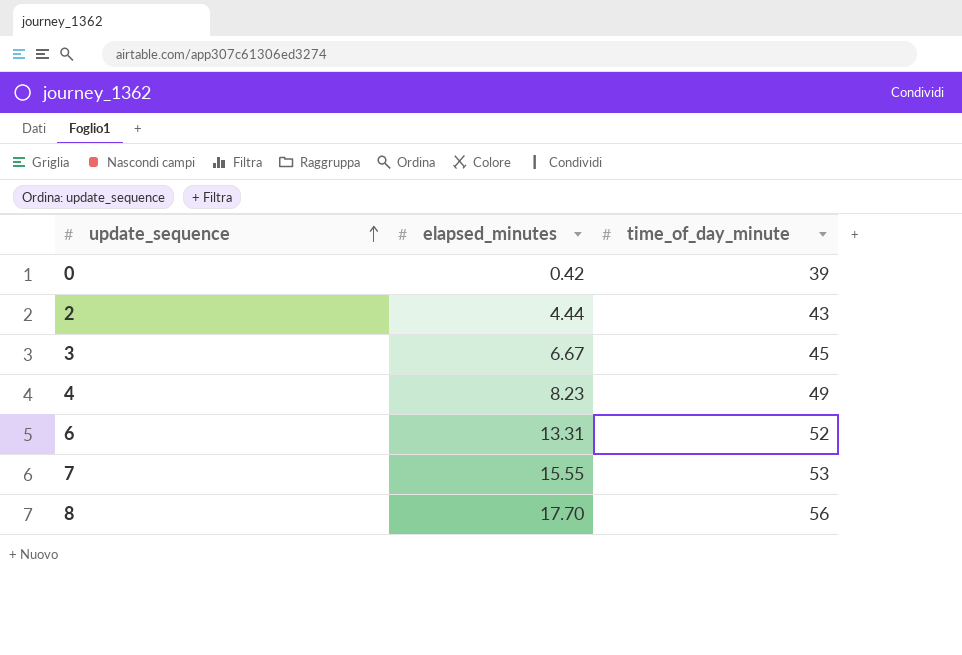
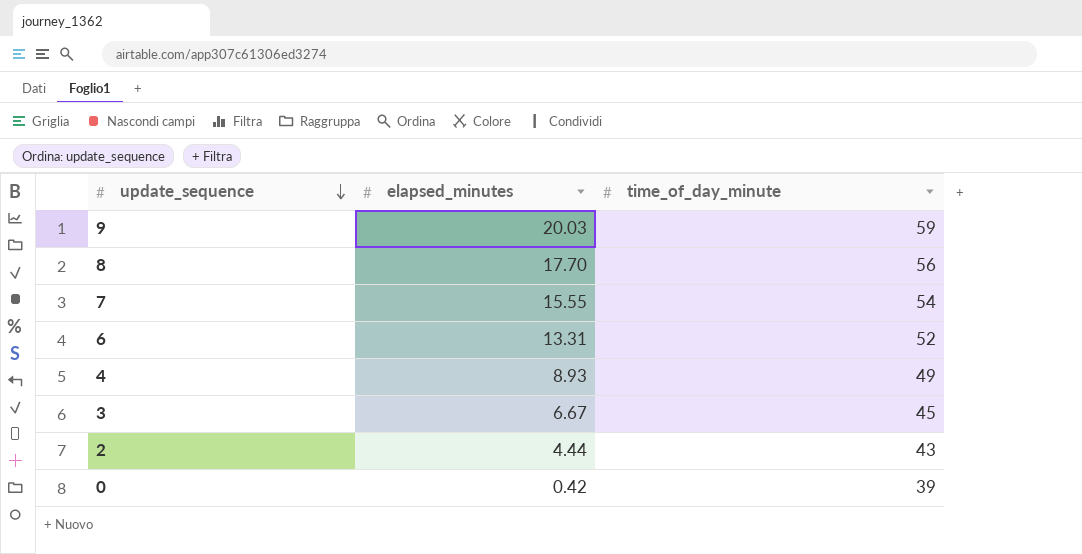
row order: update_sequence ascending -> update_sequence descending
row 9: none -> 20.03 | 59
7 | time_of_day_minute: 53 -> 54
4 | elapsed_minutes: 8.23 -> 8.93

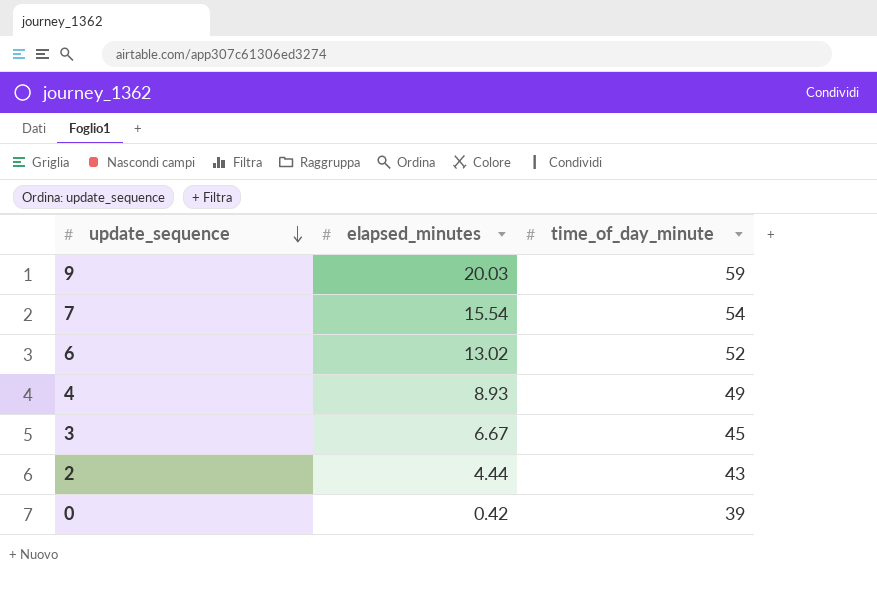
row 8: 17.70 | 56 -> none
7 | elapsed_minutes: 15.55 -> 15.54
6 | elapsed_minutes: 13.31 -> 13.02

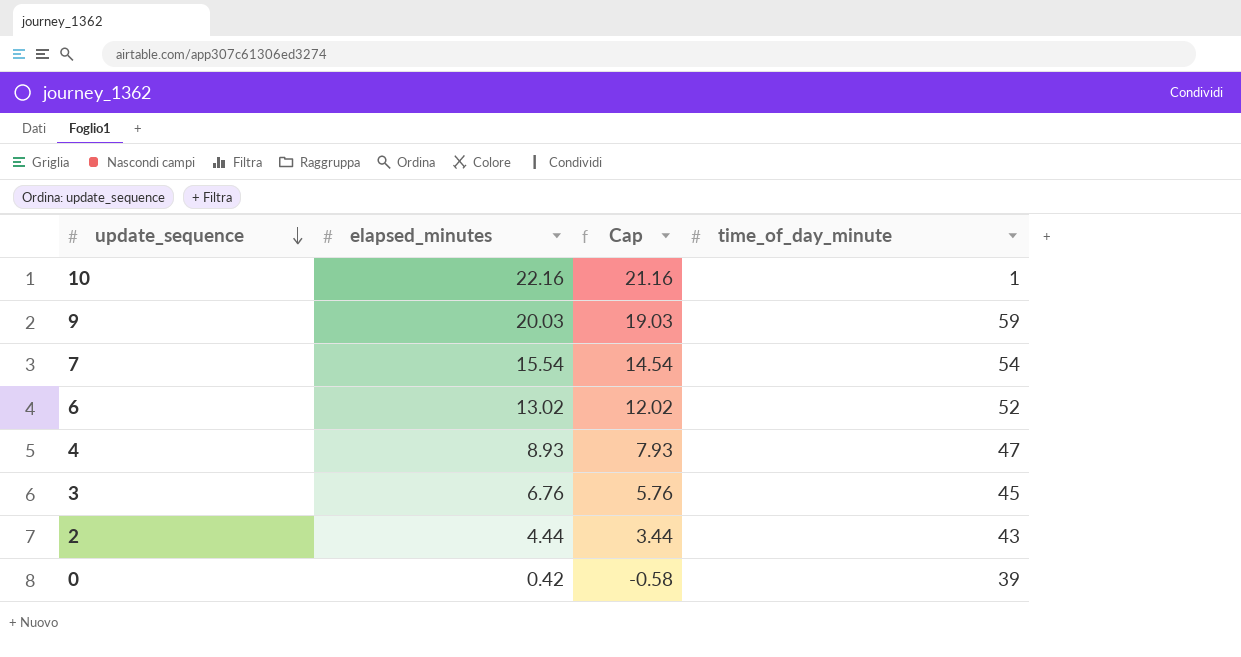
column Cap | formula: none -> [elapsed_minutes] - 1
row 10: none -> 22.16 | 21.16 | 1
4 | time_of_day_minute: 49 -> 47
3 | elapsed_minutes: 6.67 -> 6.76

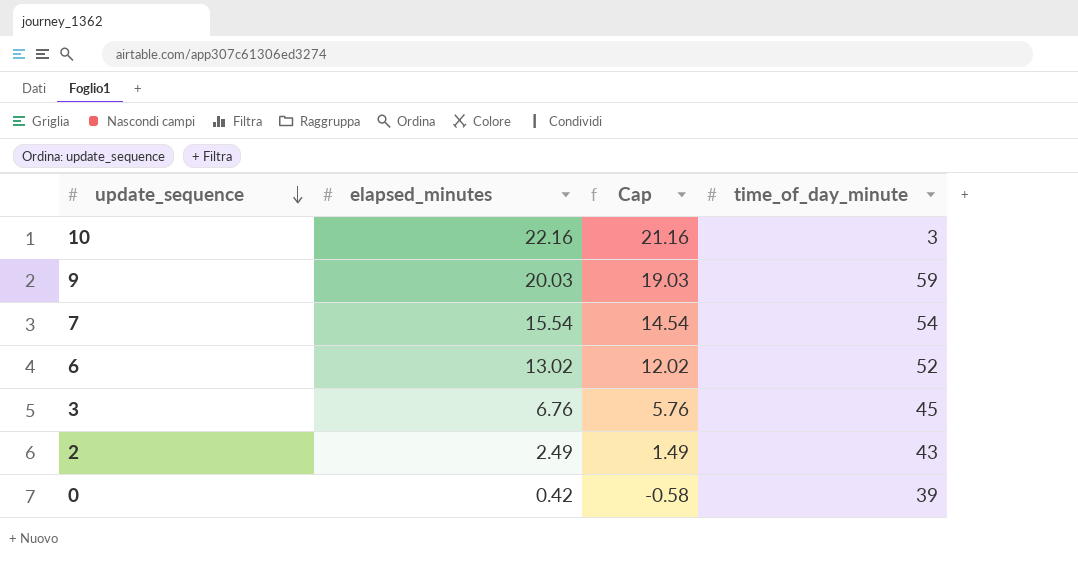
row 4: 8.93 | 7.93 | 47 -> none
10 | time_of_day_minute: 1 -> 3
2 | elapsed_minutes: 4.44 -> 2.49
2 | Cap: 3.44 -> 1.49

